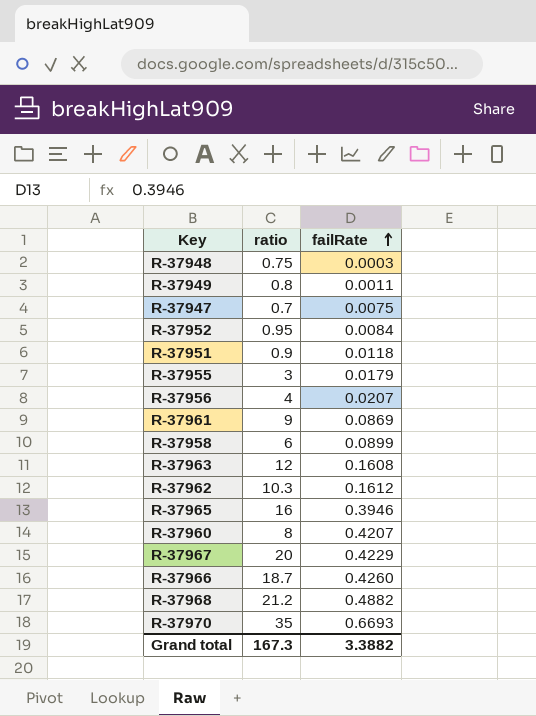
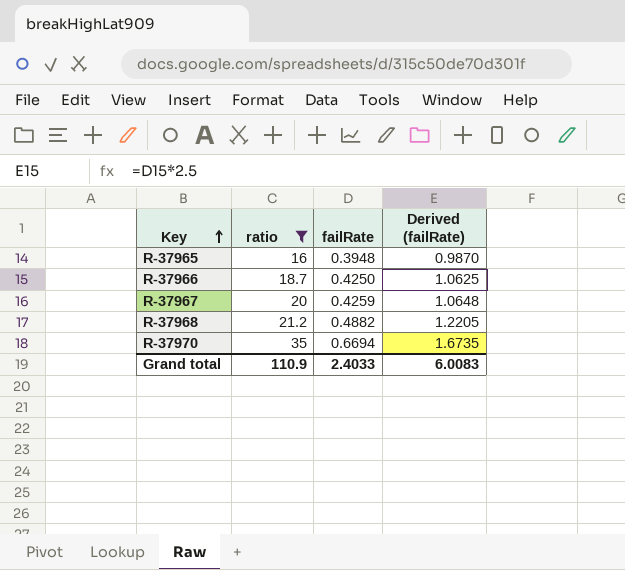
filter: none -> ratio >= 16
row order: failRate ascending -> Key ascending
column Derived (failRate) | formula: none -> [failRate] * 2.5
R-37965 | failRate: 0.3946 -> 0.3948
R-37966 | failRate: 0.4260 -> 0.4250
R-37967 | failRate: 0.4229 -> 0.4259
R-37970 | failRate: 0.6693 -> 0.6694
Grand total | ratio: 167.3 -> 110.9
Grand total | failRate: 3.3882 -> 2.4033

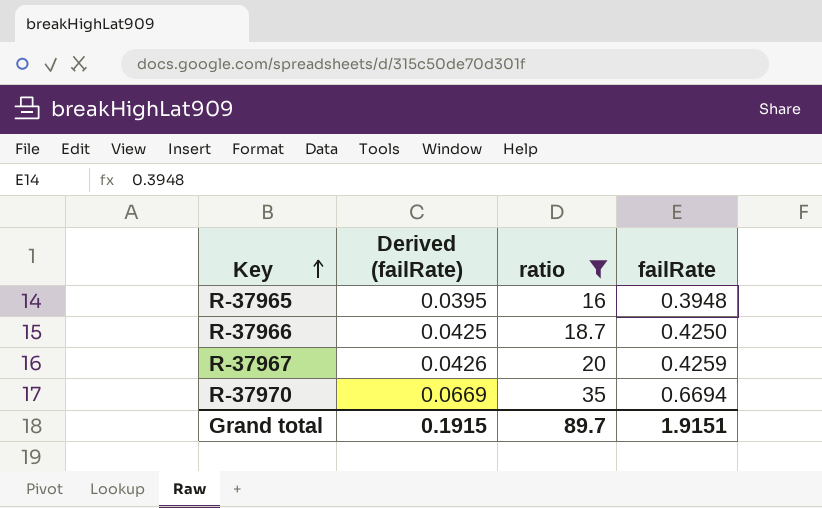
column Derived (failRate) | formula: [failRate] * 2.5 -> [failRate] * 0.1
column Derived (failRate) | position: 4 -> 2
row R-37968: 21.2 | 0.4882 | 1.2205 -> none
Grand total | Derived (failRate): 6.0083 -> 0.1915
Grand total | ratio: 110.9 -> 89.7
Grand total | failRate: 2.4033 -> 1.9151

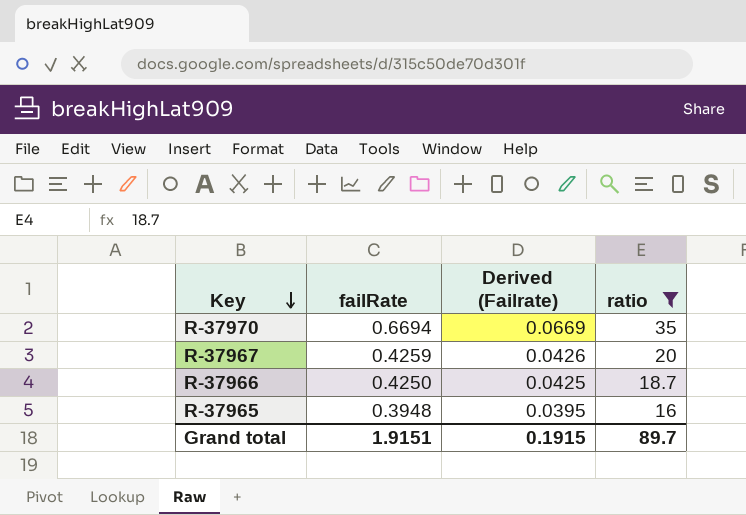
row order: Key ascending -> Key descending
column failRate | position: 4 -> 2
column name: Derived (failRate) -> Derived (Failrate)

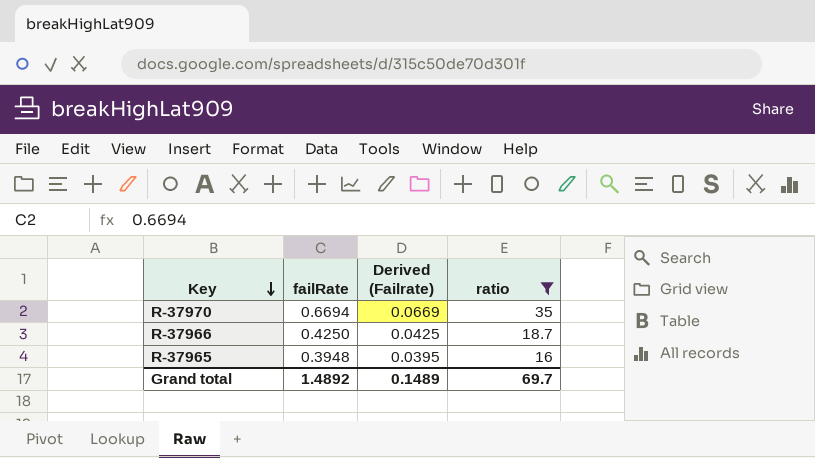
row R-37967: 0.4259 | 0.0426 | 20 -> none
Grand total | failRate: 1.9151 -> 1.4892
Grand total | Derived (Failrate): 0.1915 -> 0.1489
Grand total | ratio: 89.7 -> 69.7

